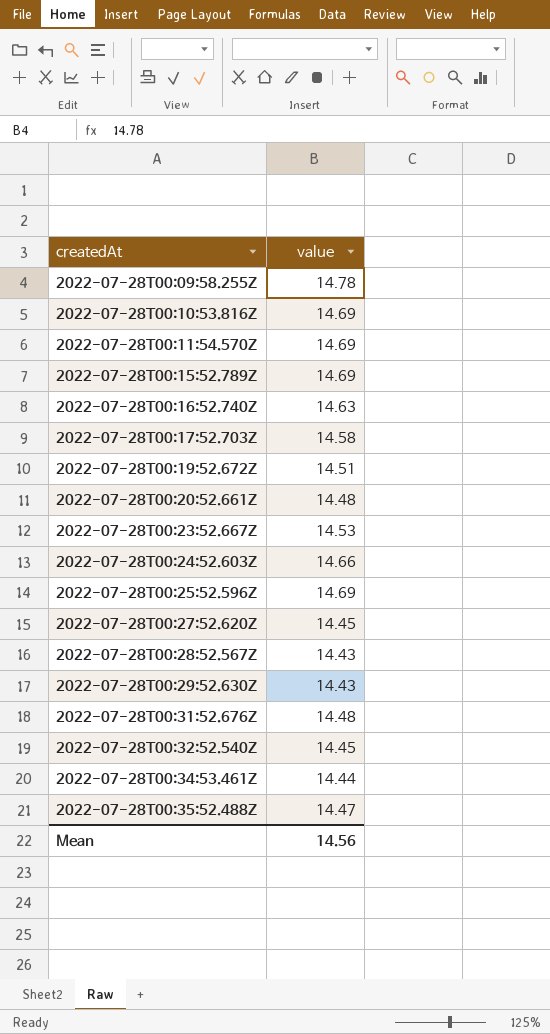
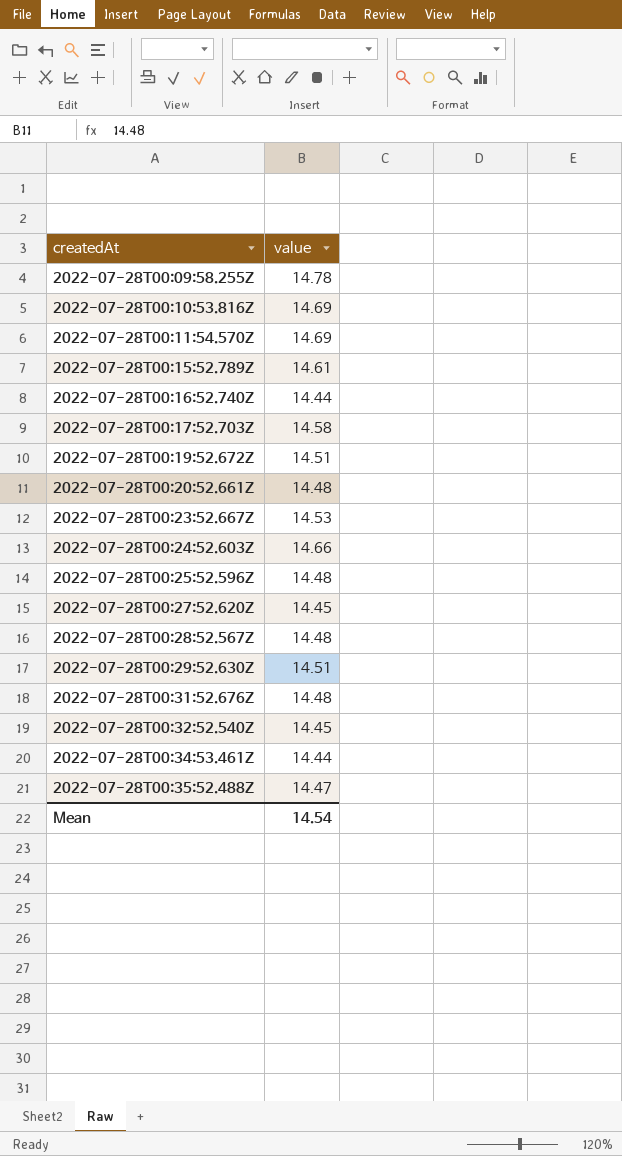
2022-07-28T00:15:52.789Z | value: 14.69 -> 14.61
2022-07-28T00:16:52.740Z | value: 14.63 -> 14.44
2022-07-28T00:25:52.596Z | value: 14.69 -> 14.48
2022-07-28T00:28:52.567Z | value: 14.43 -> 14.48
2022-07-28T00:29:52.630Z | value: 14.43 -> 14.51
Mean | value: 14.56 -> 14.54

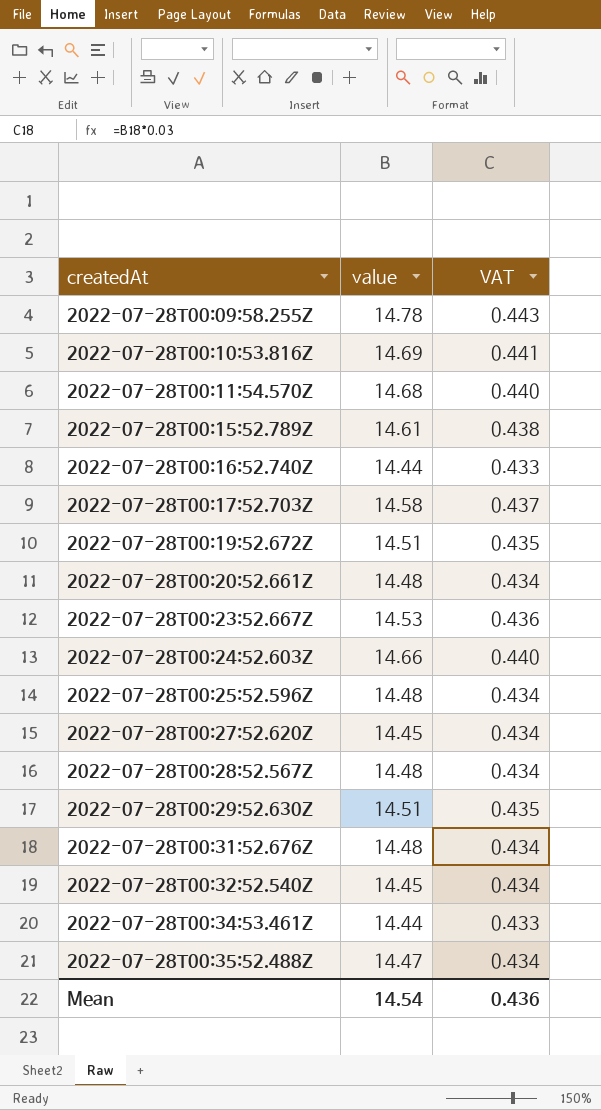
column VAT | formula: none -> [value] * 0.03
2022-07-28T00:11:54.570Z | value: 14.69 -> 14.68

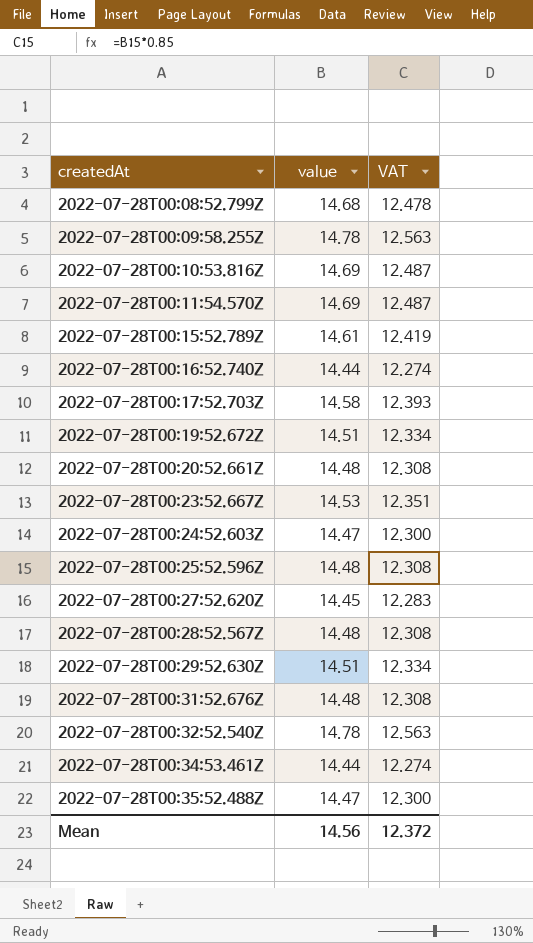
column VAT | formula: [value] * 0.03 -> [value] * 0.85
row 2022-07-28T00:08:52.799Z: none -> 14.68 | 12.478
2022-07-28T00:11:54.570Z | value: 14.68 -> 14.69
2022-07-28T00:24:52.603Z | value: 14.66 -> 14.47
2022-07-28T00:32:52.540Z | value: 14.45 -> 14.78
Mean | value: 14.54 -> 14.56
Mean | VAT: 0.436 -> 12.372

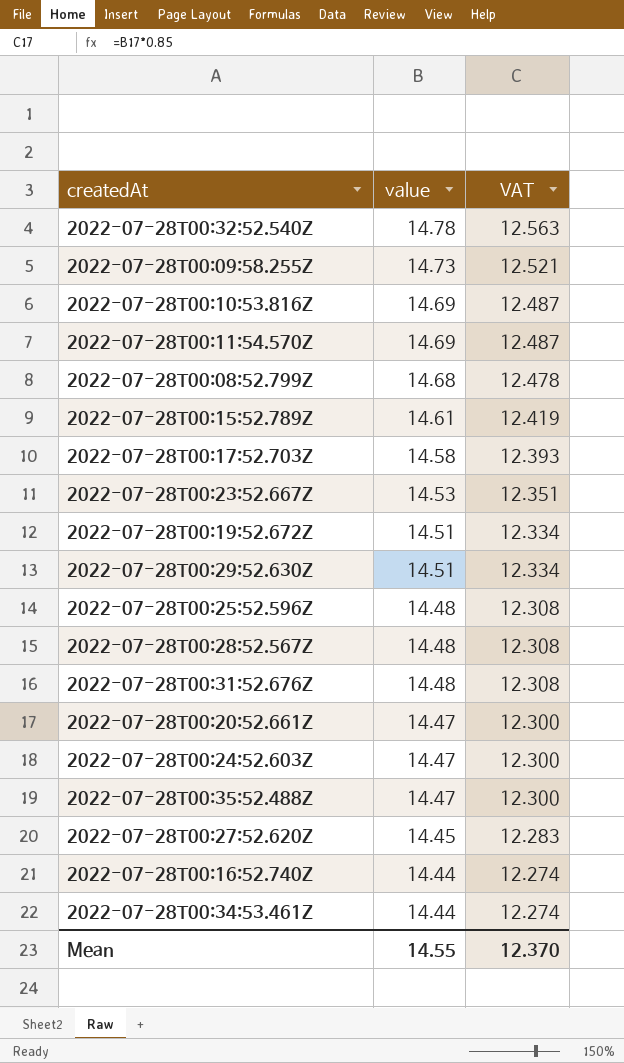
row order: createdAt ascending -> value descending
2022-07-28T00:09:58.255Z | value: 14.78 -> 14.73
2022-07-28T00:09:58.255Z | VAT: 12.563 -> 12.521
2022-07-28T00:20:52.661Z | value: 14.48 -> 14.47
2022-07-28T00:20:52.661Z | VAT: 12.308 -> 12.300
Mean | value: 14.56 -> 14.55
Mean | VAT: 12.372 -> 12.370

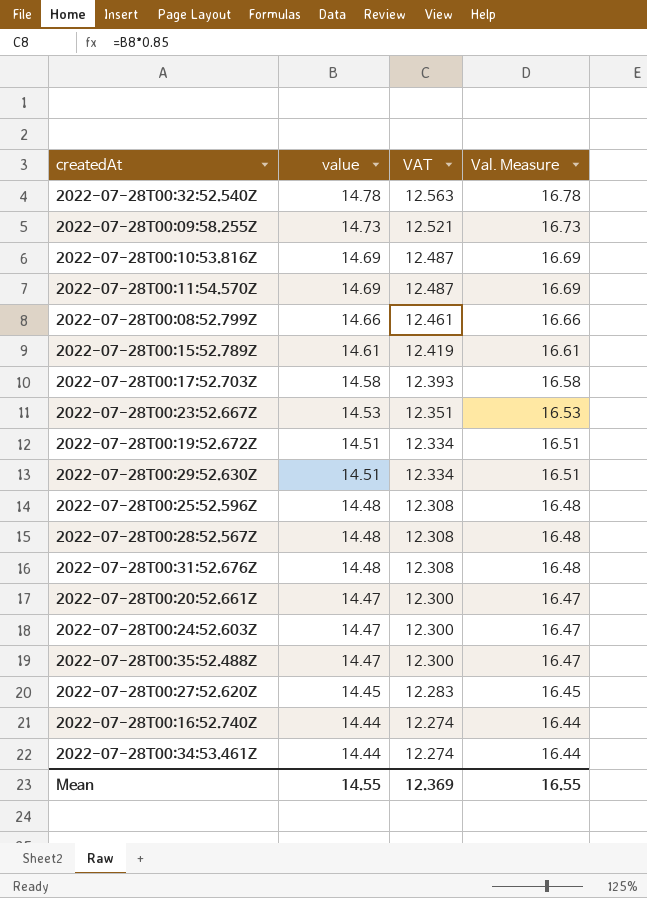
column Val. Measure | formula: none -> [value] + 2
2022-07-28T00:08:52.799Z | value: 14.68 -> 14.66
2022-07-28T00:08:52.799Z | VAT: 12.478 -> 12.461
Mean | VAT: 12.370 -> 12.369

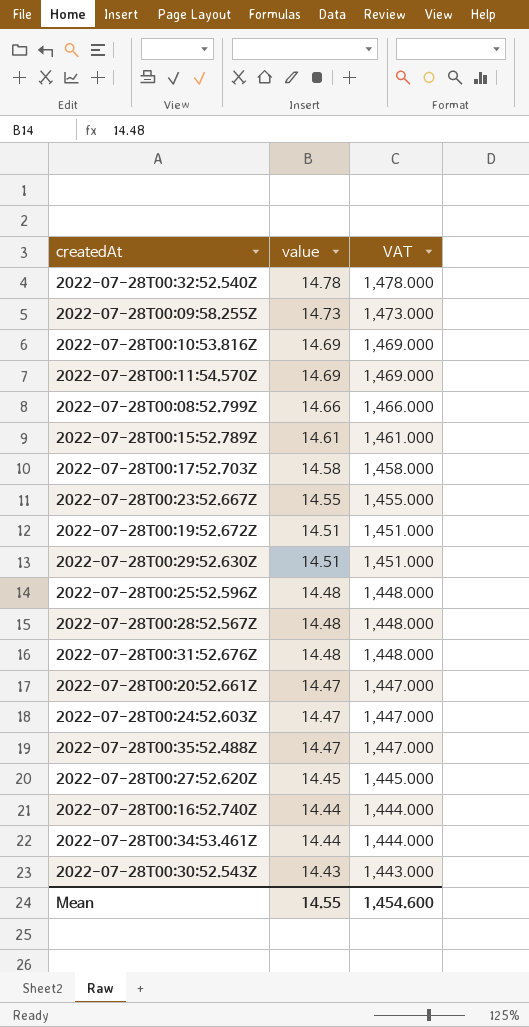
column Val. Measure | formula: [value] + 2 -> none
column VAT | formula: [value] * 0.85 -> [value] * 100
2022-07-28T00:23:52.667Z | value: 14.53 -> 14.55
row 2022-07-28T00:30:52.543Z: none -> 14.43 | 1,443.000
Mean | VAT: 12.369 -> 1,454.600

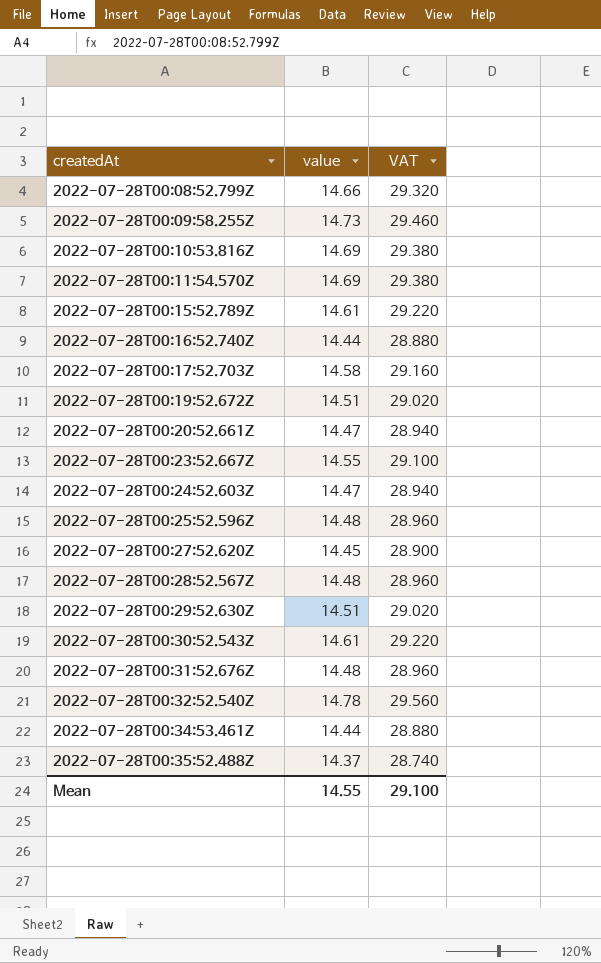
row order: value descending -> createdAt ascending
column VAT | formula: [value] * 100 -> [value] * 2
2022-07-28T00:30:52.543Z | value: 14.43 -> 14.61
2022-07-28T00:35:52.488Z | value: 14.47 -> 14.37
Mean | VAT: 1,454.600 -> 29.100

